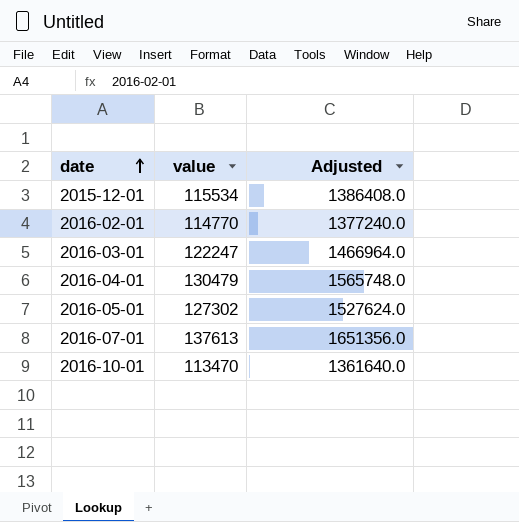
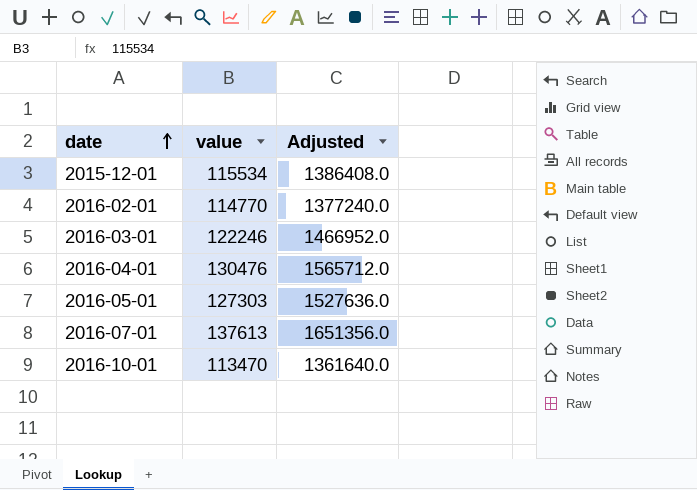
2016-03-01 | value: 122247 -> 122246
2016-03-01 | Adjusted: 1466964.0 -> 1466952.0
2016-04-01 | value: 130479 -> 130476
2016-04-01 | Adjusted: 1565748.0 -> 1565712.0
2016-05-01 | value: 127302 -> 127303
2016-05-01 | Adjusted: 1527624.0 -> 1527636.0

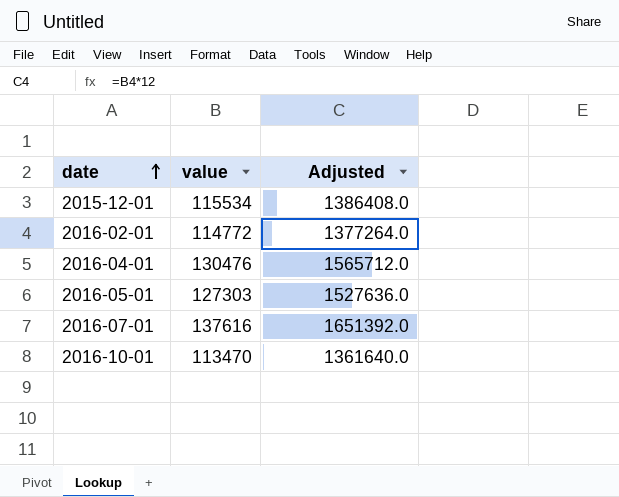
row 2016-03-01: 122246 | 1466952.0 -> none
2016-02-01 | value: 114770 -> 114772
2016-02-01 | Adjusted: 1377240.0 -> 1377264.0
2016-07-01 | value: 137613 -> 137616
2016-07-01 | Adjusted: 1651356.0 -> 1651392.0

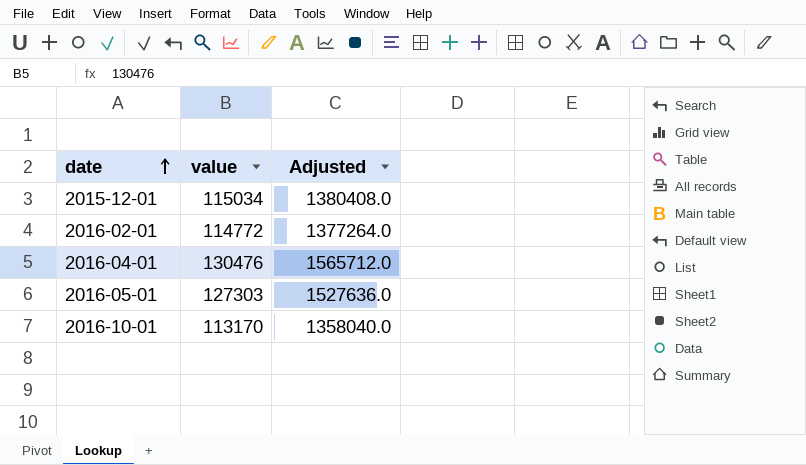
row 2016-07-01: 137616 | 1651392.0 -> none
2015-12-01 | value: 115534 -> 115034
2015-12-01 | Adjusted: 1386408.0 -> 1380408.0
2016-10-01 | value: 113470 -> 113170
2016-10-01 | Adjusted: 1361640.0 -> 1358040.0

